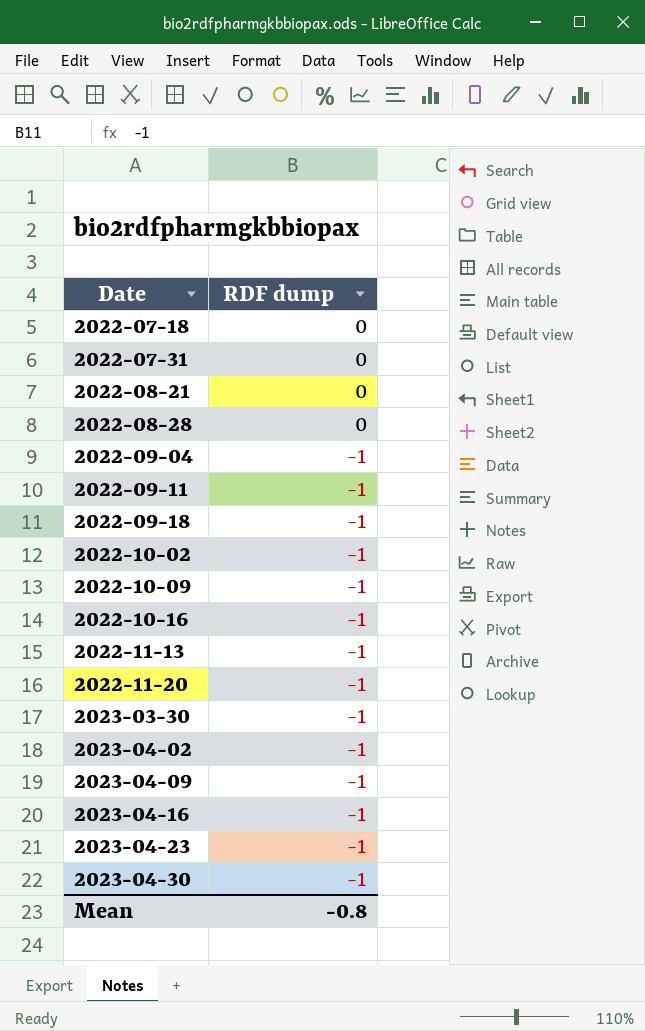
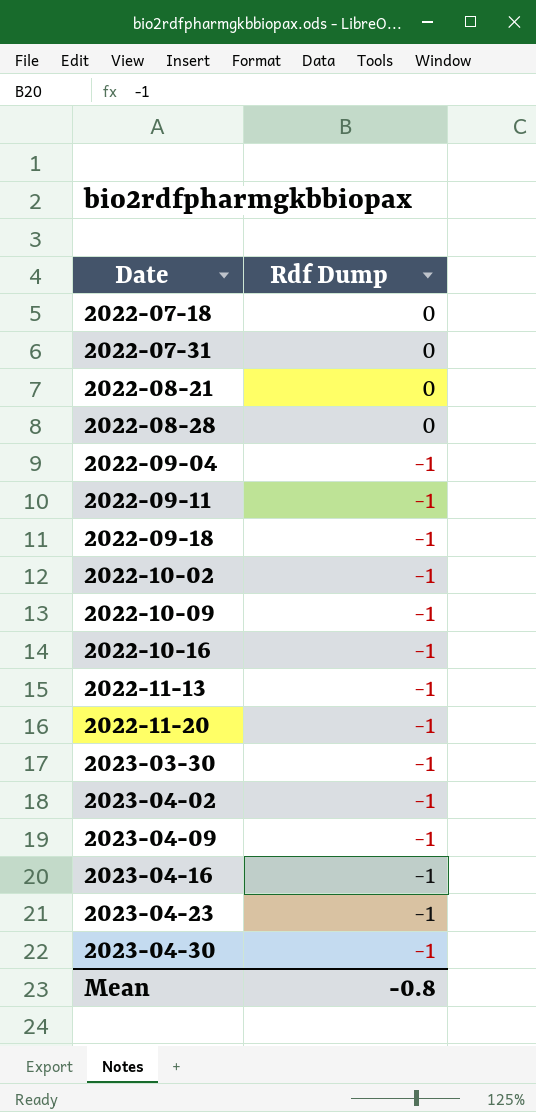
column name: RDF dump -> Rdf Dump

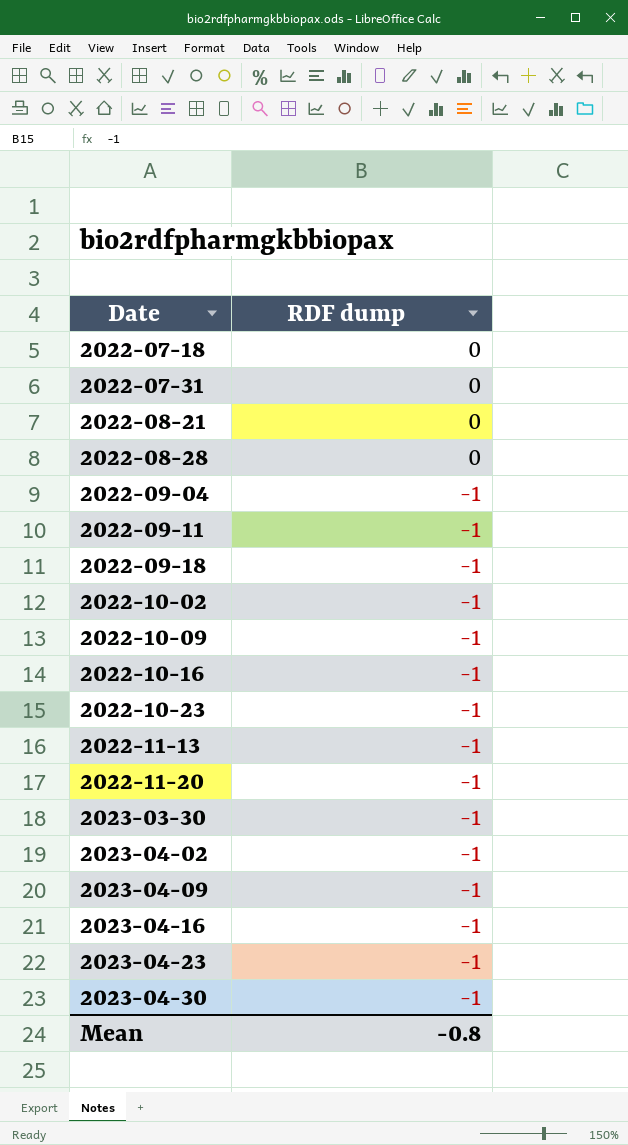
column name: Rdf Dump -> RDF dump
row 2022-10-23: none -> -1

